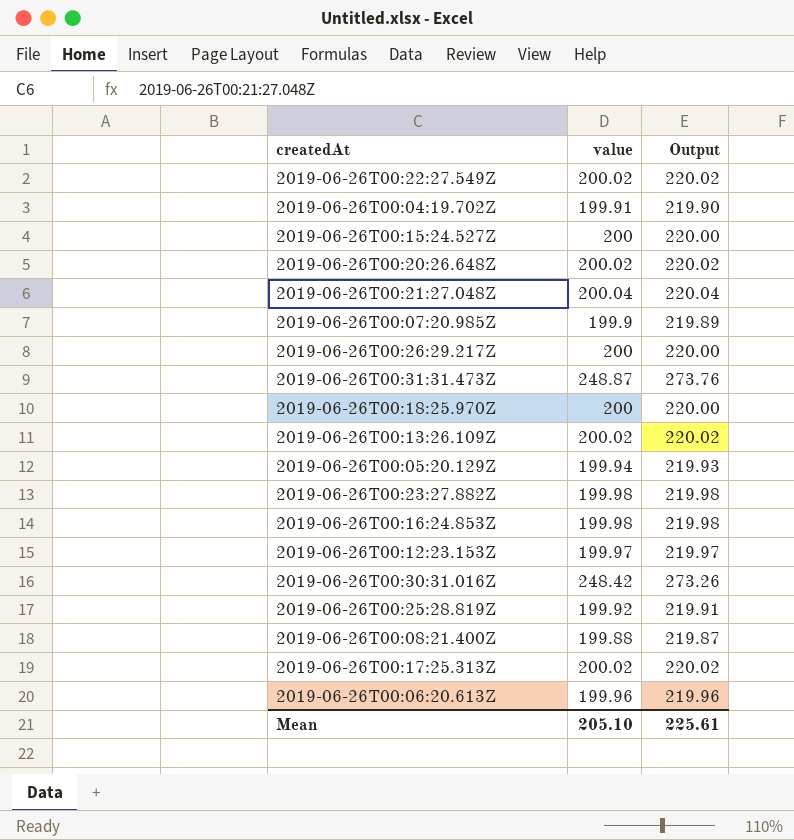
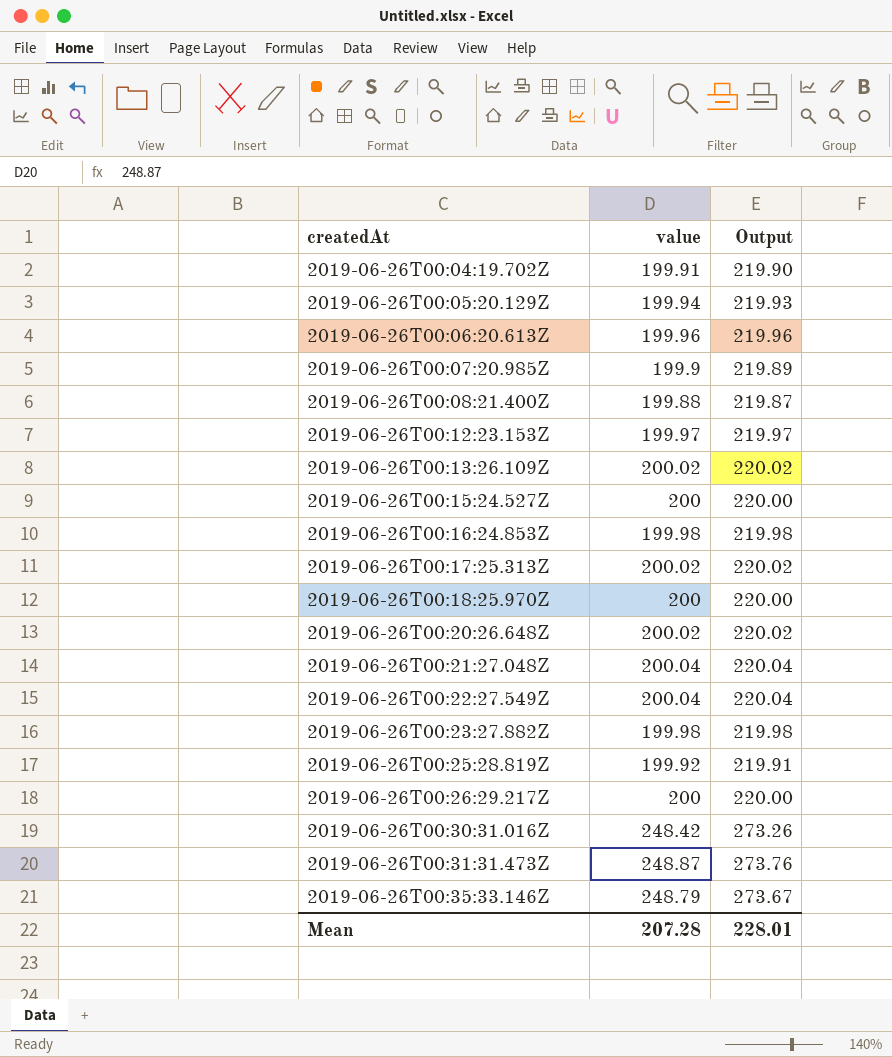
row order: none -> createdAt ascending
2019-06-26T00:22:27.549Z | value: 200.02 -> 200.04
2019-06-26T00:22:27.549Z | Output: 220.02 -> 220.04
row 2019-06-26T00:35:33.146Z: none -> 248.79 | 273.67
Mean | value: 205.10 -> 207.28
Mean | Output: 225.61 -> 228.01

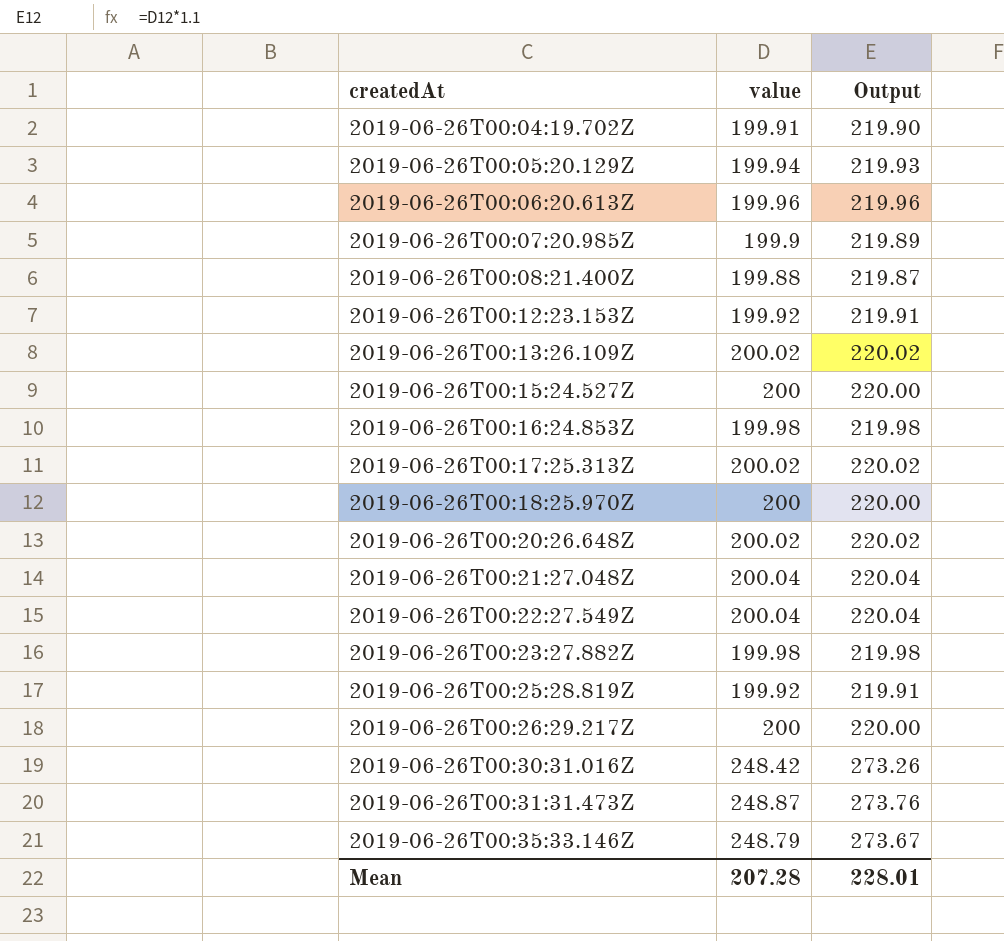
2019-06-26T00:12:23.153Z | value: 199.97 -> 199.92
2019-06-26T00:12:23.153Z | Output: 219.97 -> 219.91

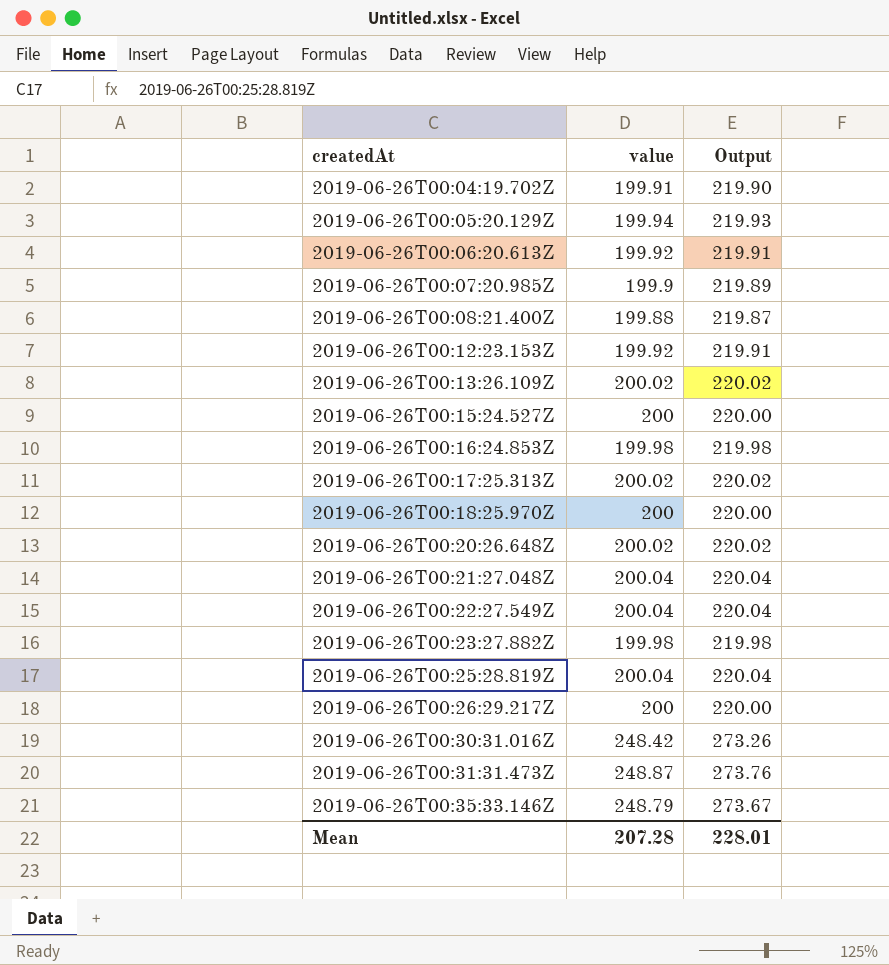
2019-06-26T00:06:20.613Z | value: 199.96 -> 199.92
2019-06-26T00:06:20.613Z | Output: 219.96 -> 219.91
2019-06-26T00:25:28.819Z | value: 199.92 -> 200.04
2019-06-26T00:25:28.819Z | Output: 219.91 -> 220.04

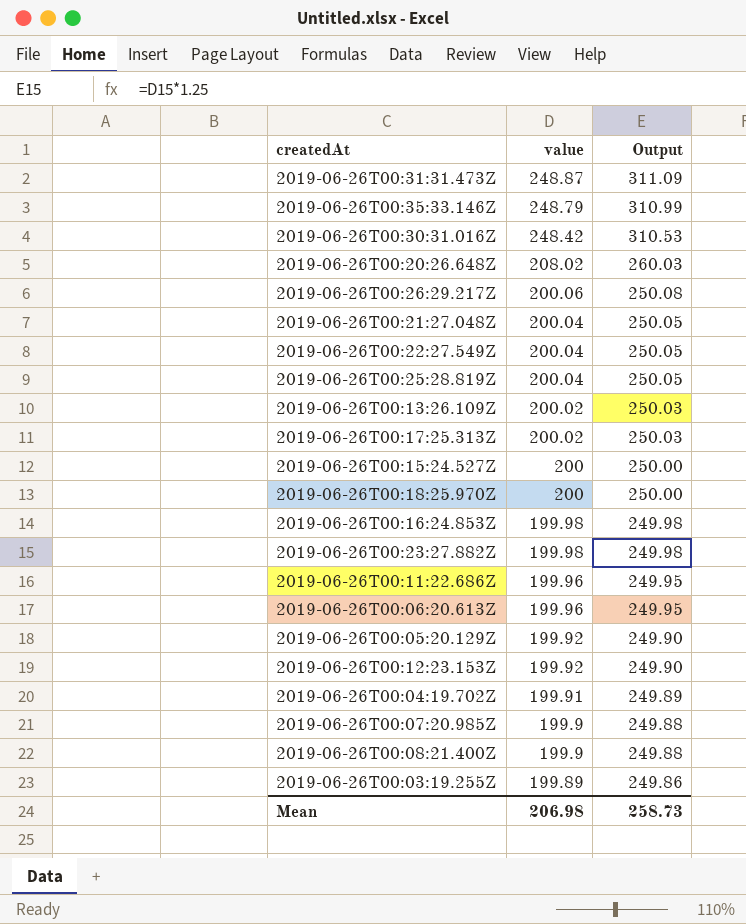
row order: createdAt ascending -> value descending
column Output | formula: [value] * 1.1 -> [value] * 1.25
2019-06-26T00:20:26.648Z | value: 200.02 -> 208.02
2019-06-26T00:26:29.217Z | value: 200 -> 200.06
row 2019-06-26T00:11:22.686Z: none -> 199.96 | 249.95
2019-06-26T00:06:20.613Z | value: 199.92 -> 199.96
2019-06-26T00:05:20.129Z | value: 199.94 -> 199.92
2019-06-26T00:08:21.400Z | value: 199.88 -> 199.9
row 2019-06-26T00:03:19.255Z: none -> 199.89 | 249.86
Mean | value: 207.28 -> 206.98
Mean | Output: 228.01 -> 258.73

